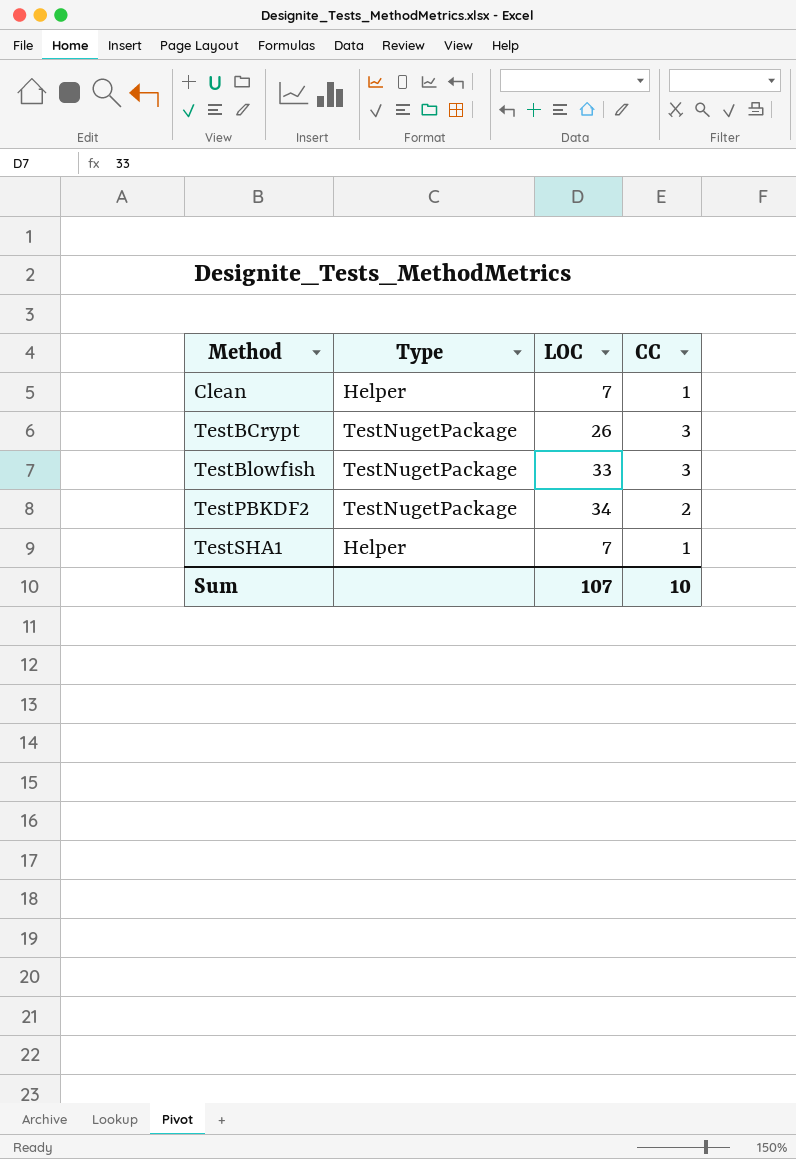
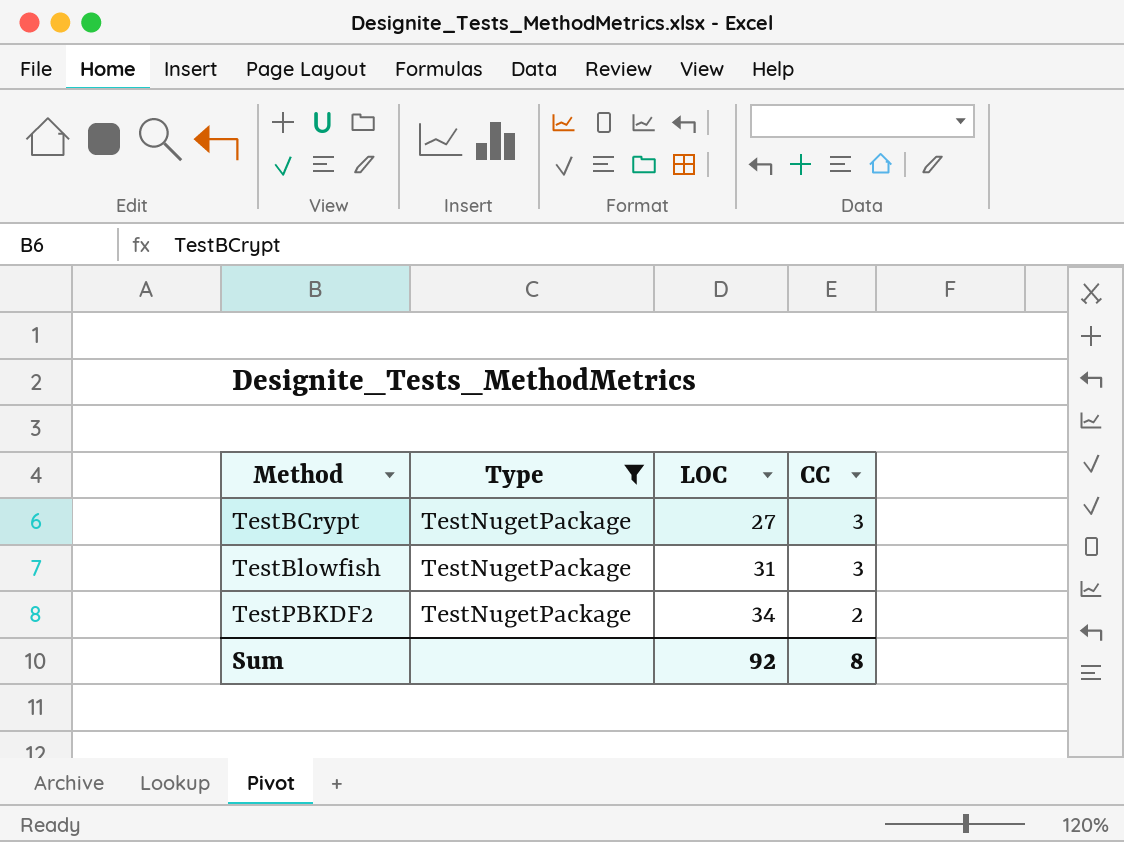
filter: none -> Type = TestNugetPackage
TestBCrypt | LOC: 26 -> 27
TestBlowfish | LOC: 33 -> 31
Sum | LOC: 107 -> 92
Sum | CC: 10 -> 8

